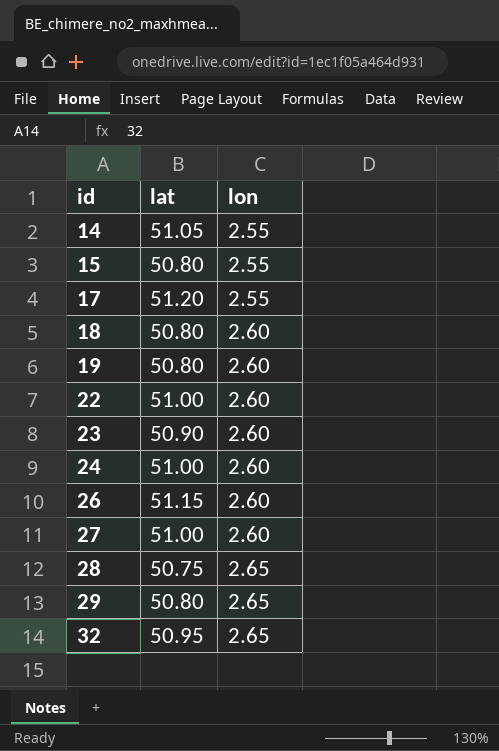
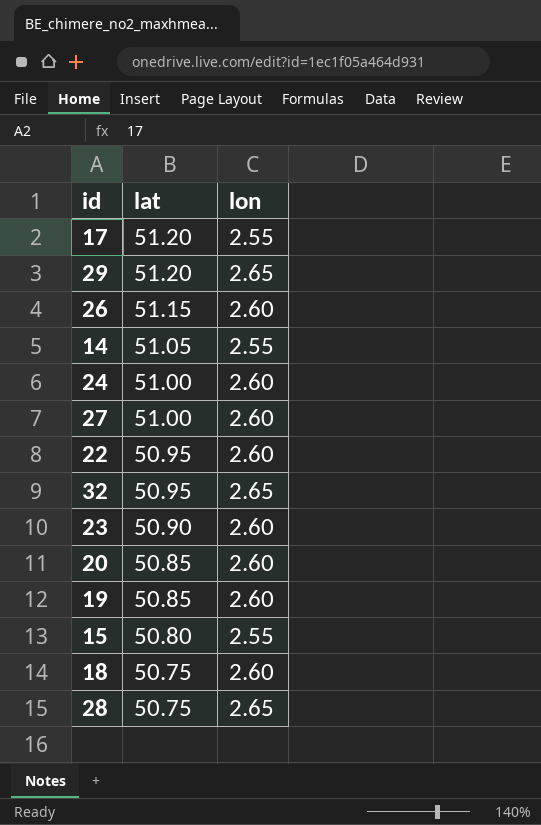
row order: id ascending -> lat descending
29 | lat: 50.80 -> 51.20
22 | lat: 51.00 -> 50.95
row 20: none -> 50.85 | 2.60
19 | lat: 50.80 -> 50.85
18 | lat: 50.80 -> 50.75

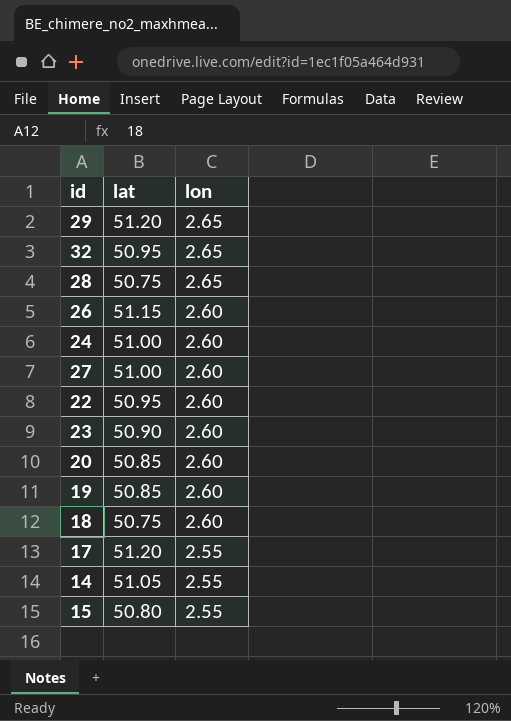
row order: lat descending -> lon descending

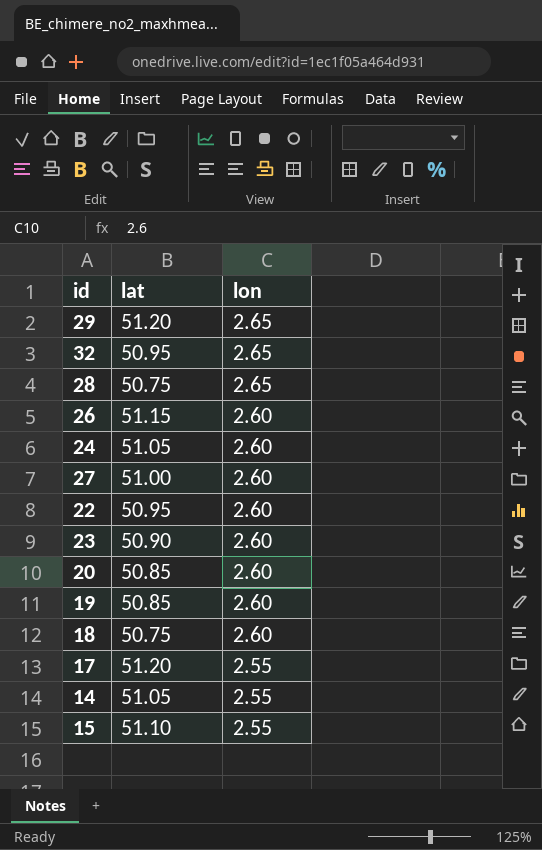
24 | lat: 51.00 -> 51.05
15 | lat: 50.80 -> 51.10

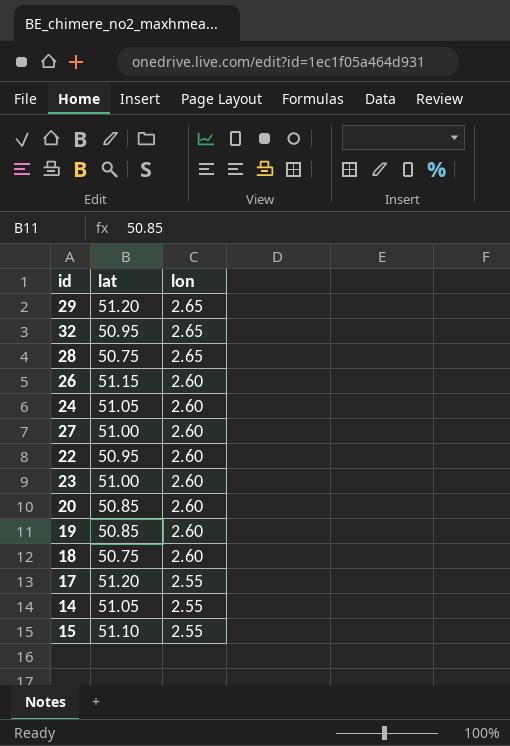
23 | lat: 50.90 -> 51.00

